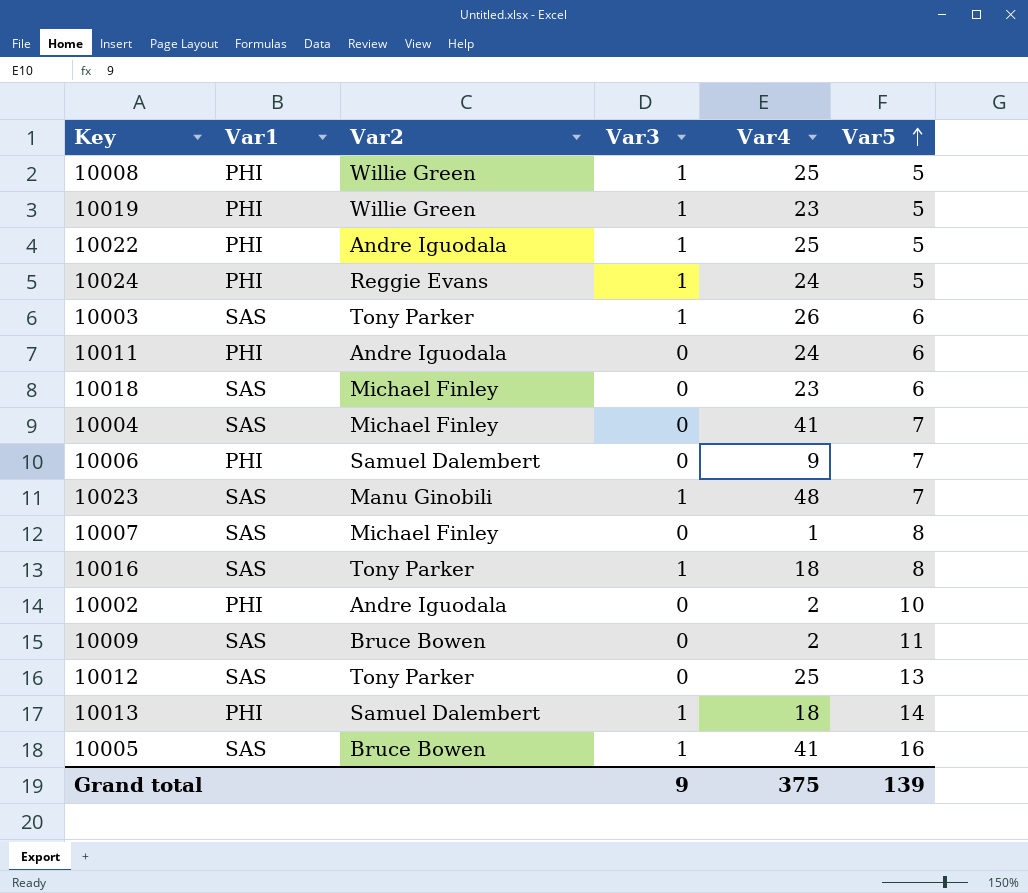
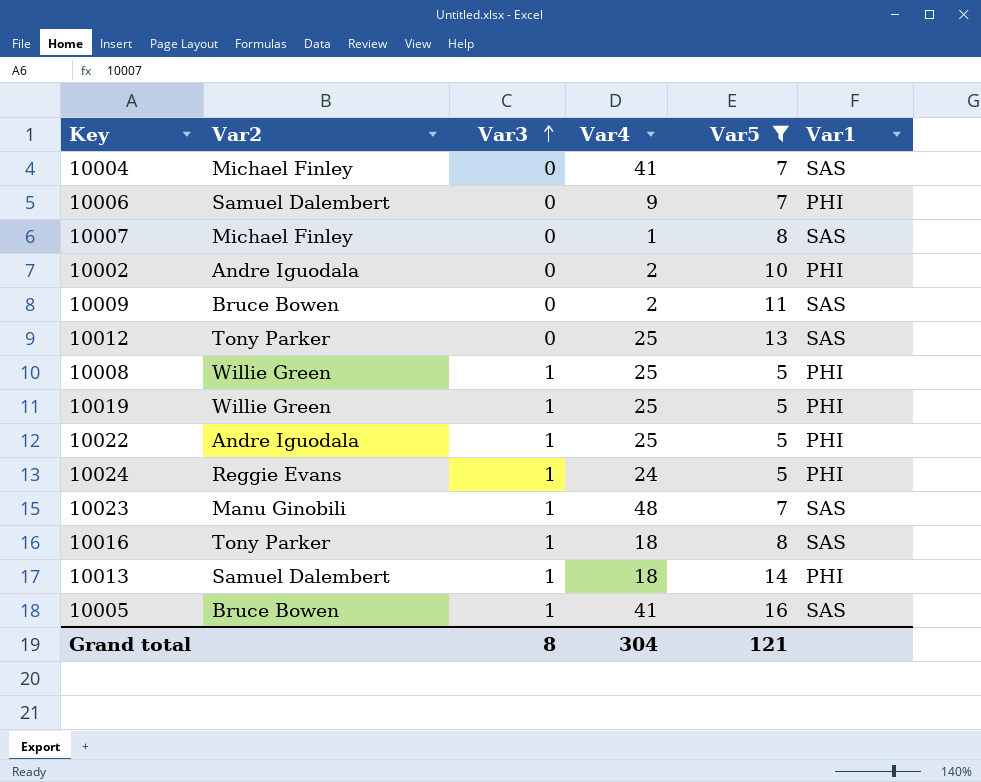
filter: none -> Var5 != 6
row order: Var5 ascending -> Var3 ascending
column Var1 | position: 2 -> 6
10019 | Var4: 23 -> 25
Grand total | Var3: 9 -> 8
Grand total | Var4: 375 -> 304
Grand total | Var5: 139 -> 121

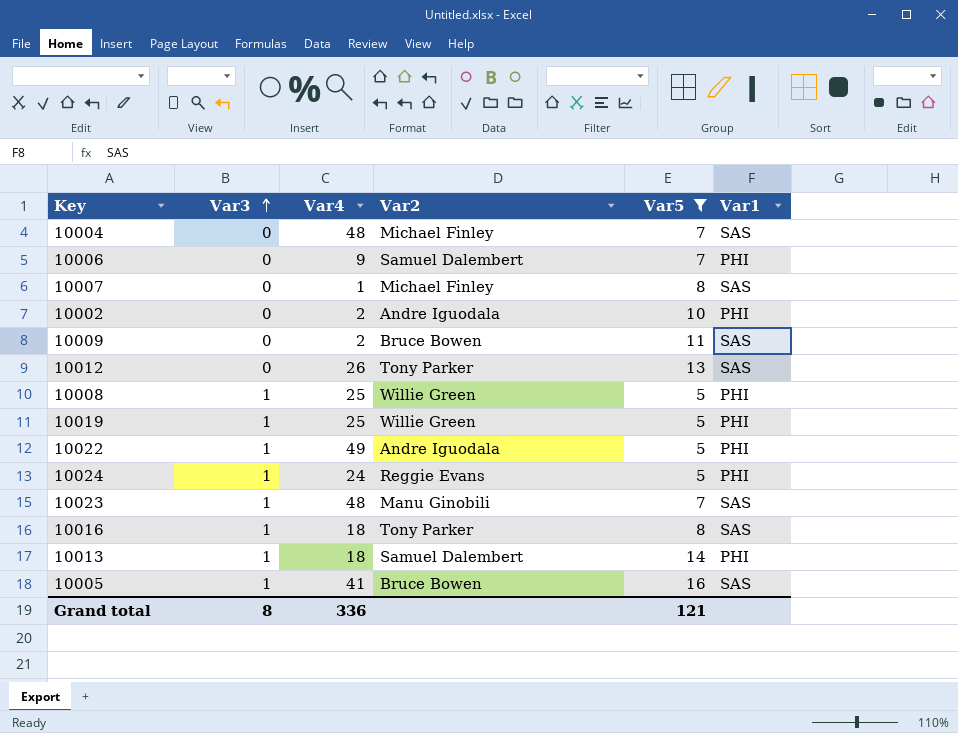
column Var2 | position: 2 -> 4
10004 | Var4: 41 -> 48
10012 | Var4: 25 -> 26
10022 | Var4: 25 -> 49
Grand total | Var4: 304 -> 336

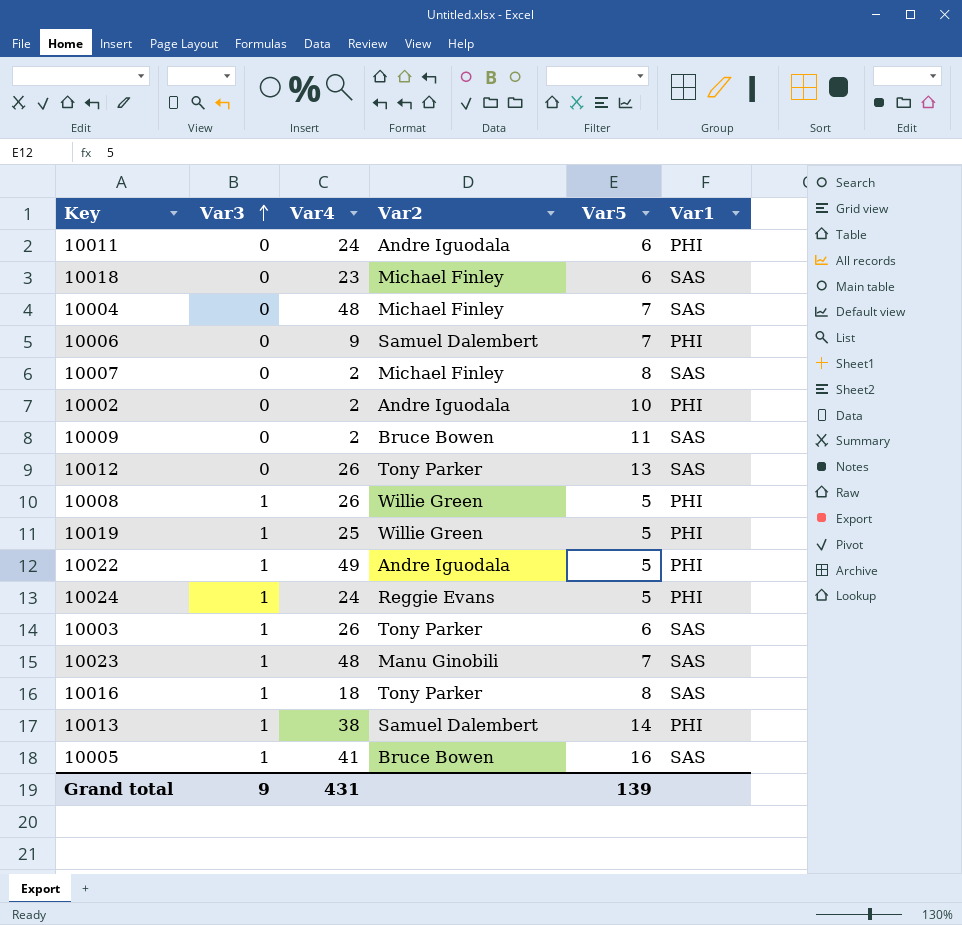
filter: Var5 != 6 -> none
10007 | Var4: 1 -> 2
10008 | Var4: 25 -> 26
10013 | Var4: 18 -> 38
Grand total | Var3: 8 -> 9
Grand total | Var4: 336 -> 431
Grand total | Var5: 121 -> 139

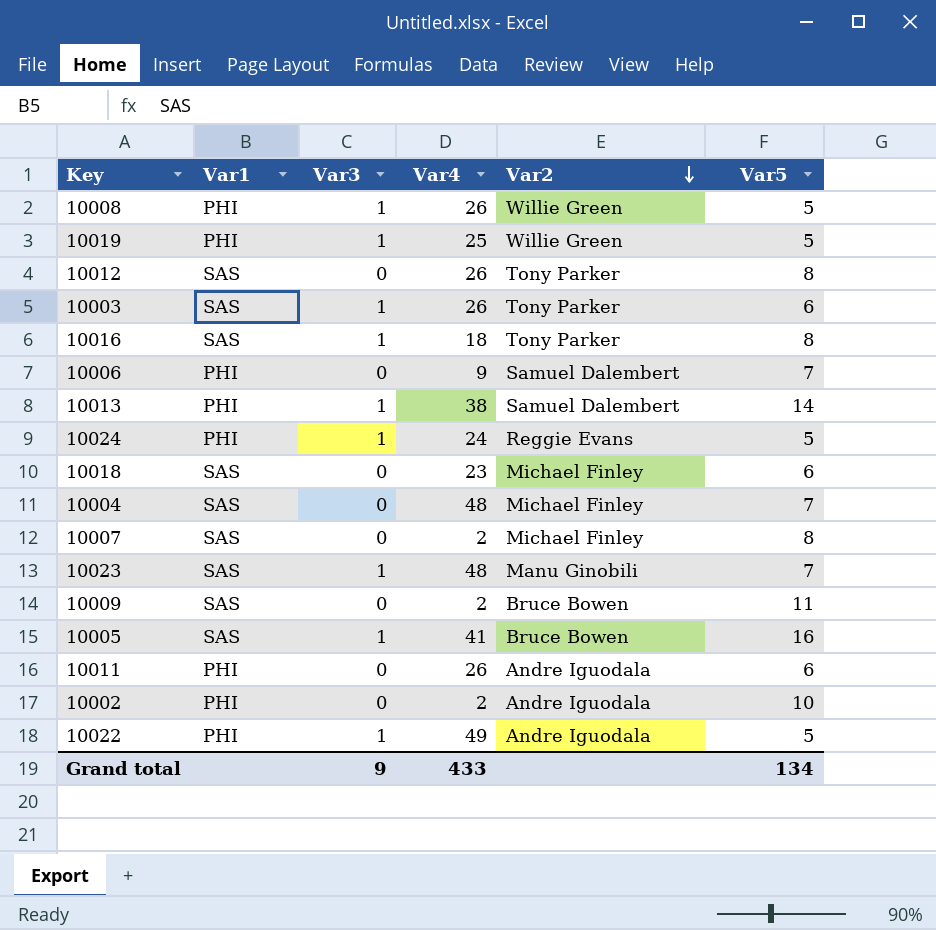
row order: Var3 ascending -> Var2 descending
column Var1 | position: 6 -> 2
10012 | Var5: 13 -> 8
10011 | Var4: 24 -> 26
Grand total | Var4: 431 -> 433
Grand total | Var5: 139 -> 134

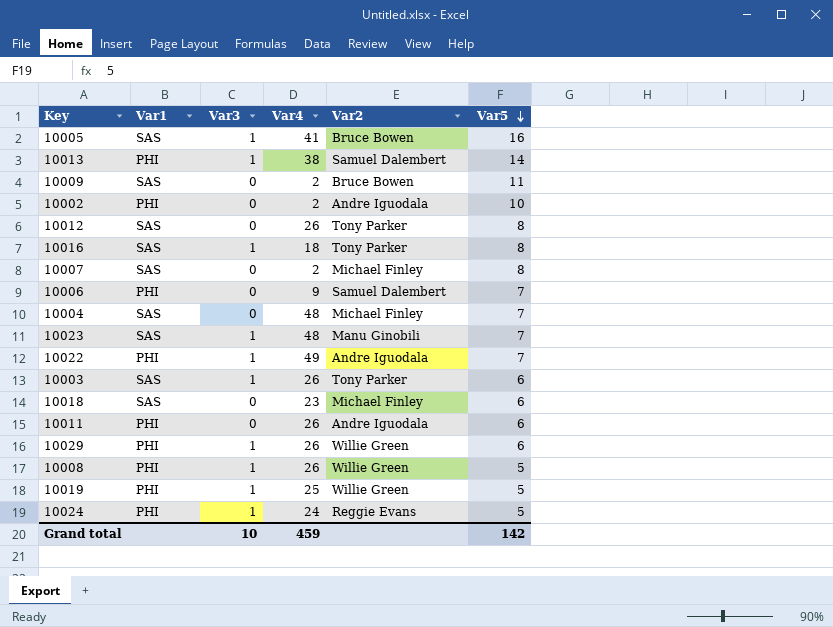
row order: Var2 descending -> Var5 descending
10022 | Var5: 5 -> 7
row 10029: none -> PHI | 1 | 26 | Willie Green | 6
Grand total | Var3: 9 -> 10
Grand total | Var4: 433 -> 459
Grand total | Var5: 134 -> 142

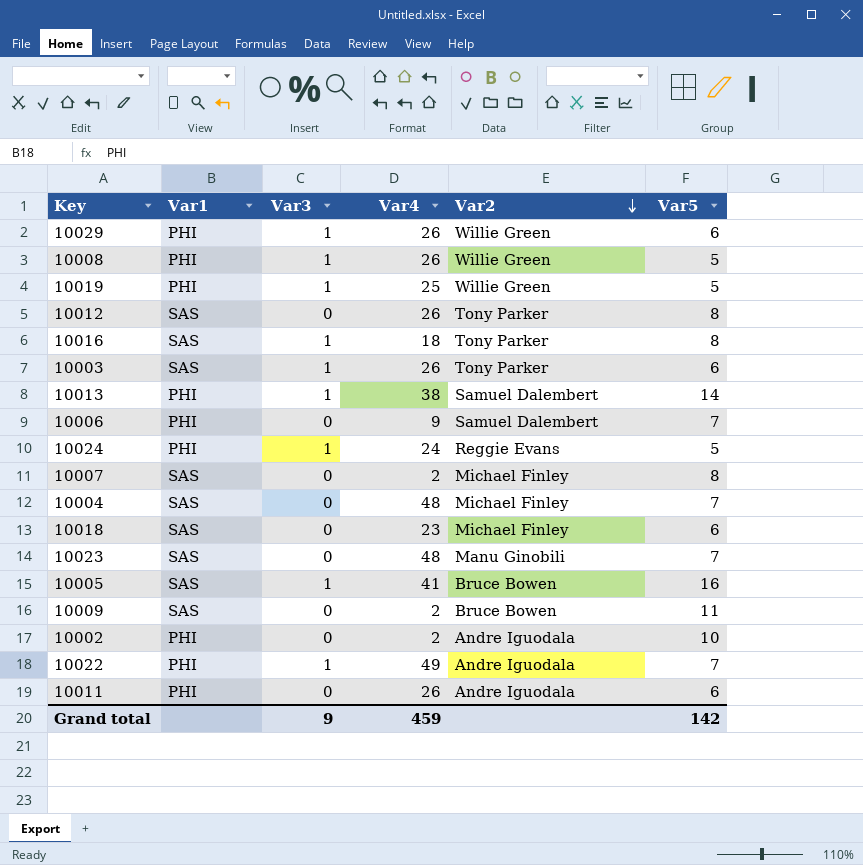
row order: Var5 descending -> Var2 descending
10023 | Var3: 1 -> 0
Grand total | Var3: 10 -> 9

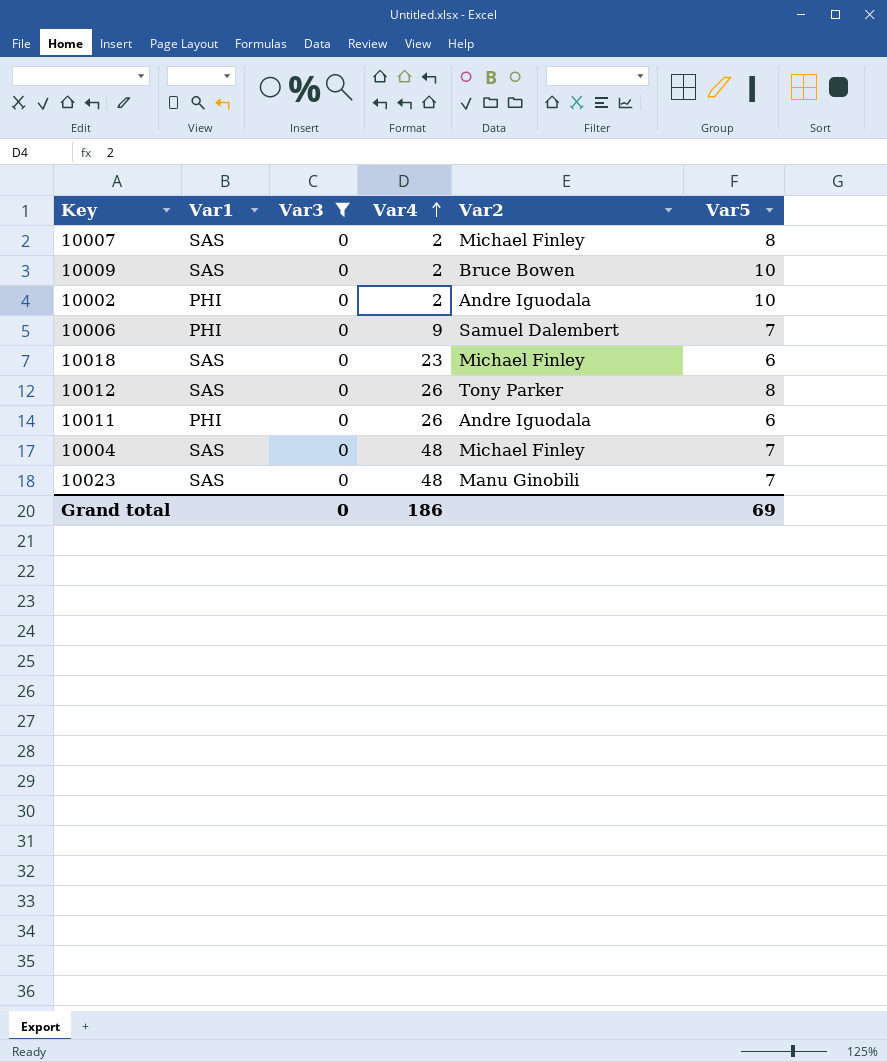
filter: none -> Var3 = 0
row order: Var2 descending -> Var4 ascending
10009 | Var5: 11 -> 10
Grand total | Var3: 9 -> 0
Grand total | Var4: 459 -> 186
Grand total | Var5: 142 -> 69

